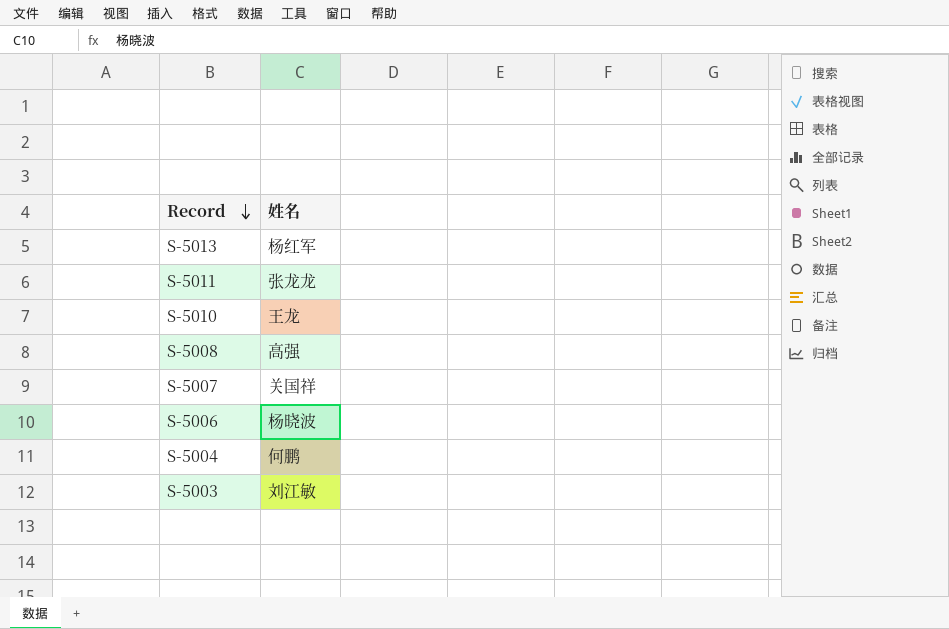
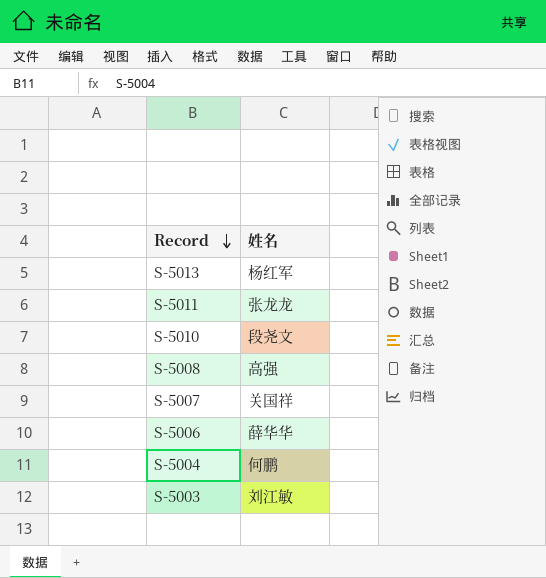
S-5010 | 姓名: 王龙 -> 段尧文
S-5006 | 姓名: 杨晓波 -> 薛华华

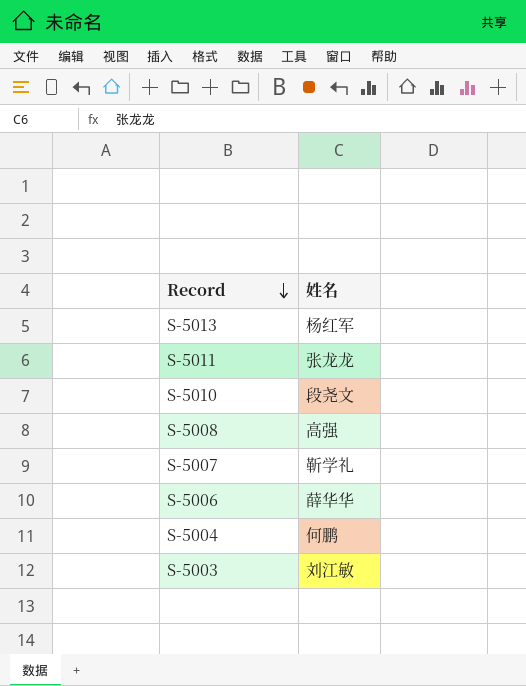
S-5007 | 姓名: 关国祥 -> 靳学礼

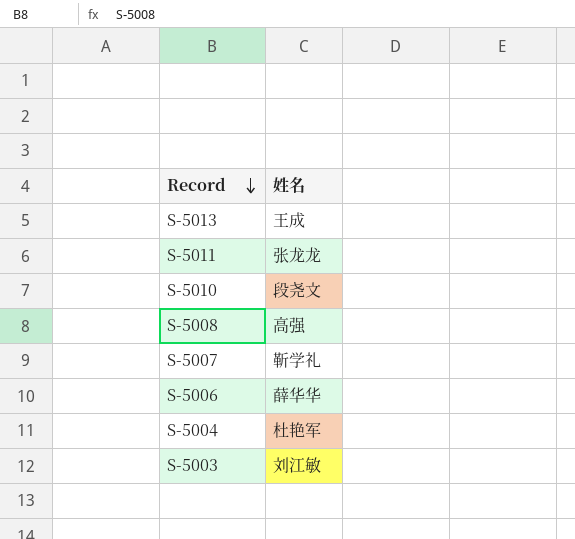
S-5013 | 姓名: 杨红军 -> 王成
S-5004 | 姓名: 何鹏 -> 杜艳军

